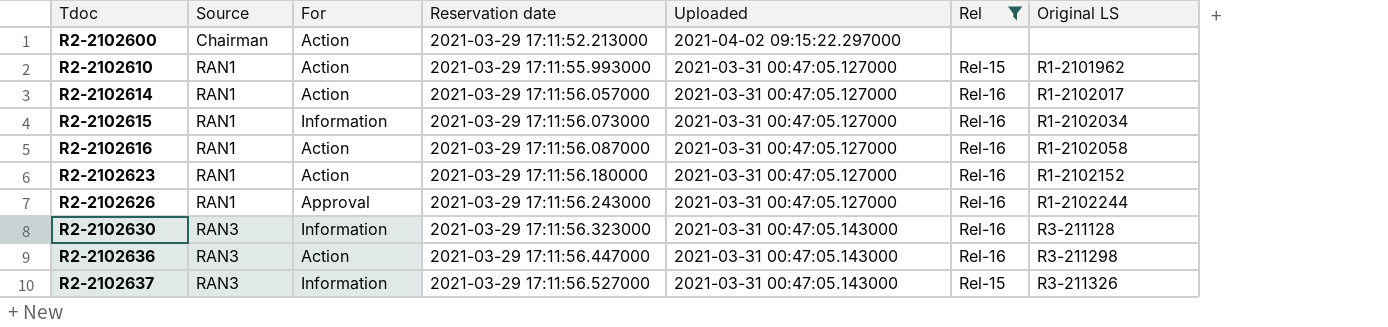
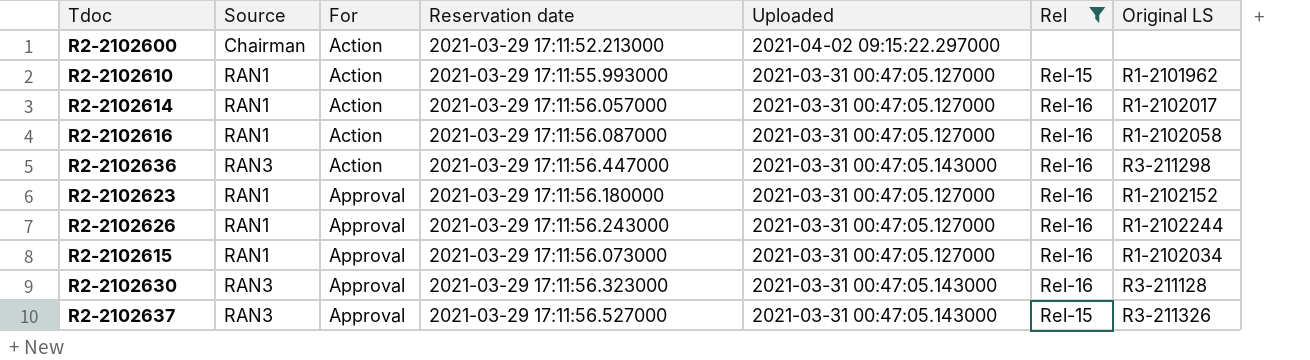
row order: Tdoc ascending -> For ascending
R2-2102623 | For: Action -> Approval
R2-2102615 | For: Information -> Approval
R2-2102630 | For: Information -> Approval
R2-2102637 | For: Information -> Approval

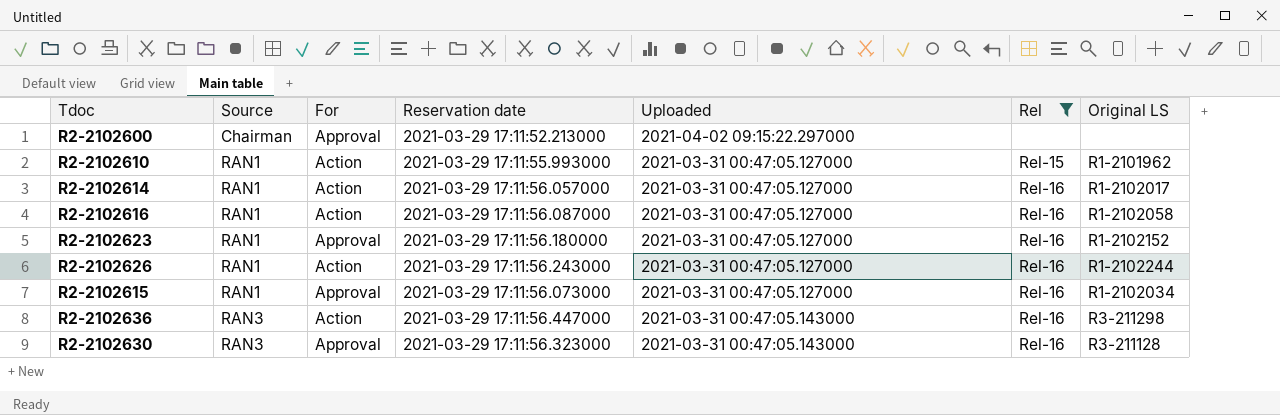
row order: For ascending -> Source ascending
row R2-2102637: RAN3 | Approval | 2021-03-29 17:11:56.527000 | 2021-03-31 00:47:05.143000 | Rel-15 | R3-211326 -> none
R2-2102600 | For: Action -> Approval
R2-2102626 | For: Approval -> Action

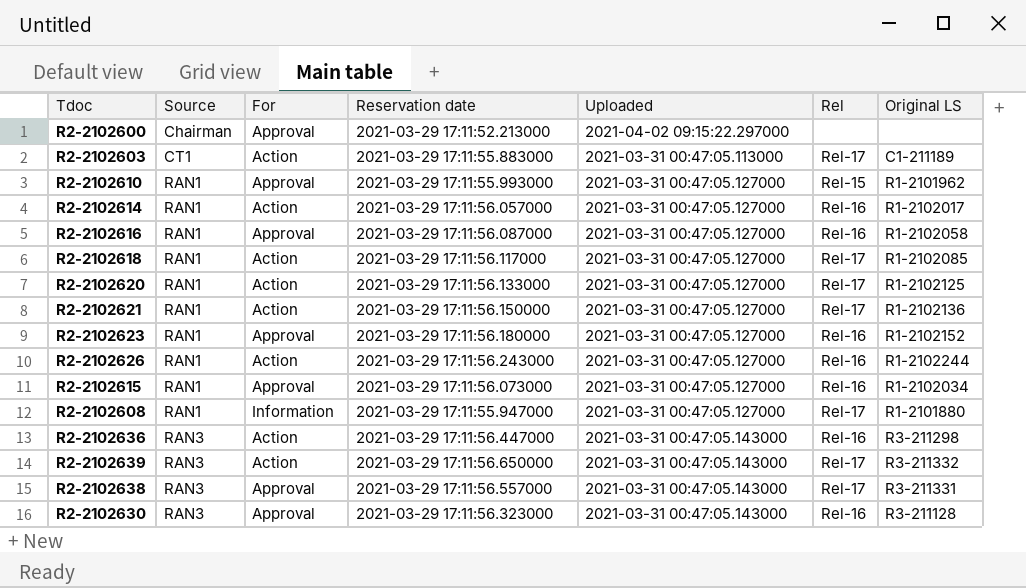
filter: Rel != Rel-17 -> none
R2-2102610 | For: Action -> Approval
R2-2102616 | For: Action -> Approval

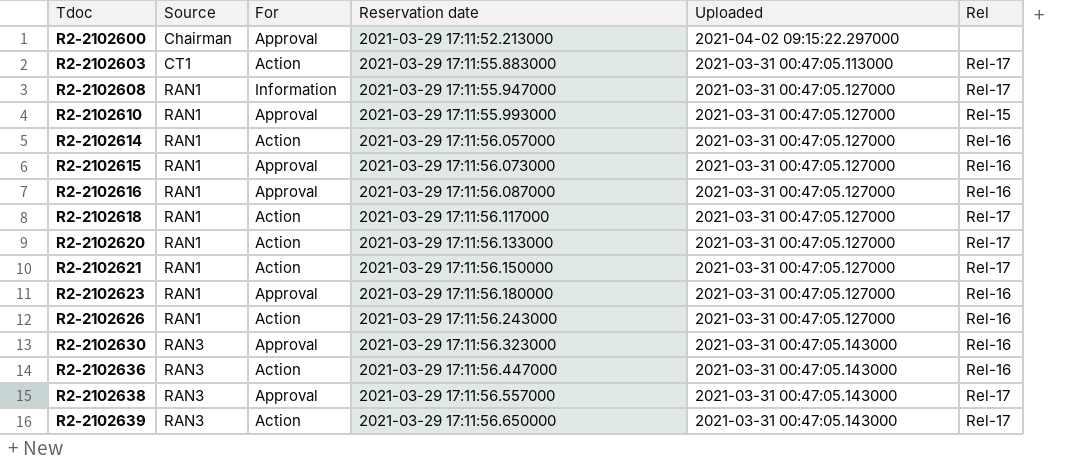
row order: Source ascending -> Tdoc ascending
column Original LS | position: 7 -> none

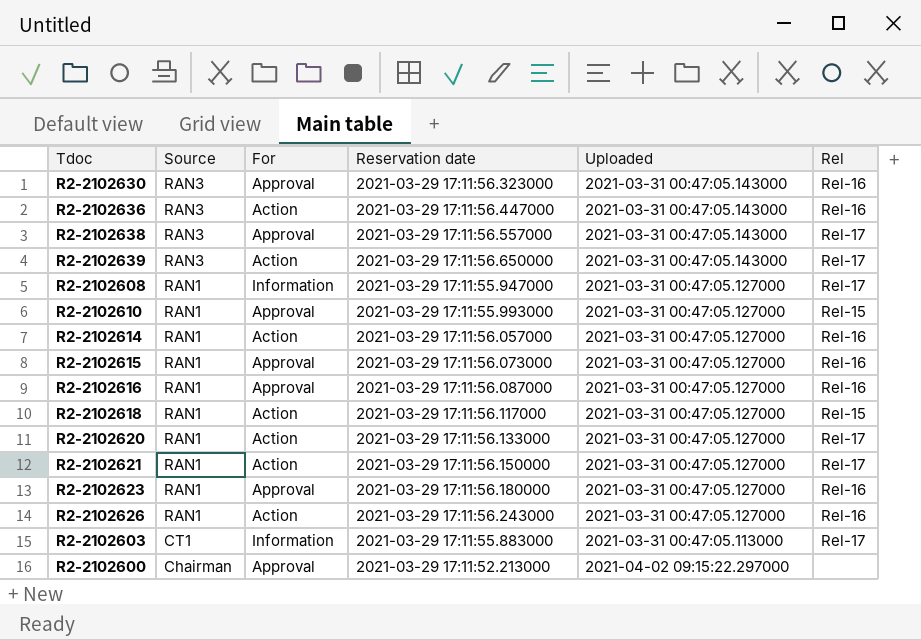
row order: Tdoc ascending -> Source descending
R2-2102618 | Rel: Rel-17 -> Rel-15
R2-2102603 | For: Action -> Information

